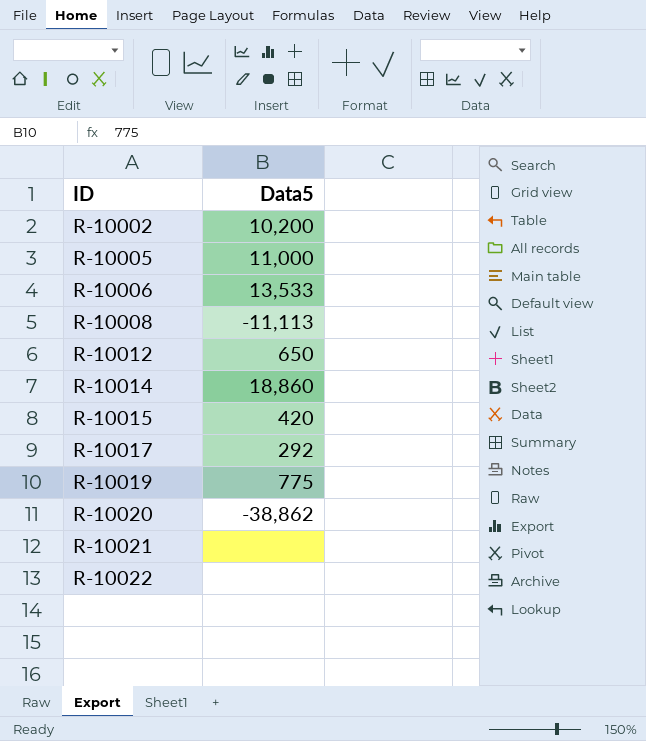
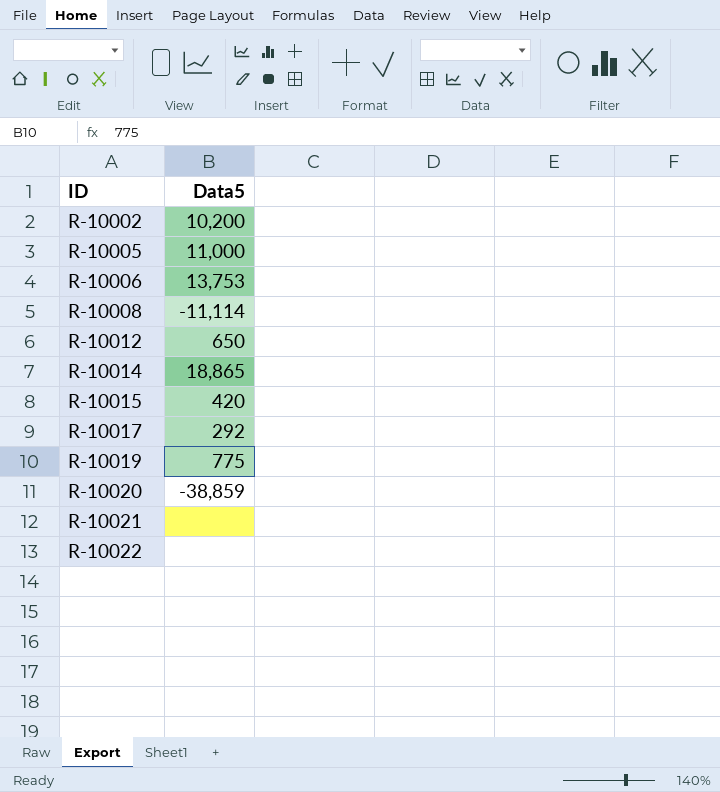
R-10006 | Data5: 13,533 -> 13,753
R-10008 | Data5: -11,113 -> -11,114
R-10014 | Data5: 18,860 -> 18,865
R-10020 | Data5: -38,862 -> -38,859

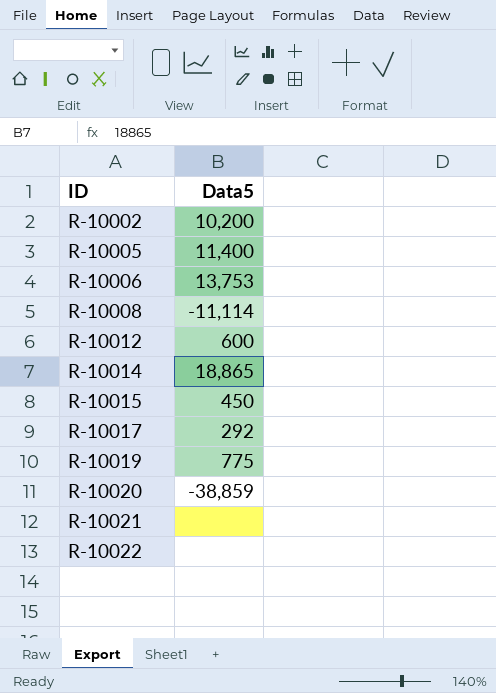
R-10005 | Data5: 11,000 -> 11,400
R-10012 | Data5: 650 -> 600
R-10015 | Data5: 420 -> 450

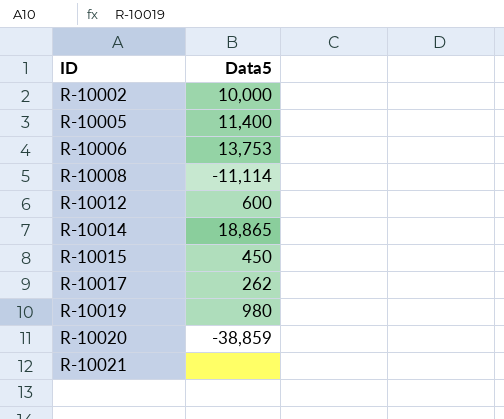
row R-10022: none -> none
R-10002 | Data5: 10,200 -> 10,000
R-10017 | Data5: 292 -> 262
R-10019 | Data5: 775 -> 980

